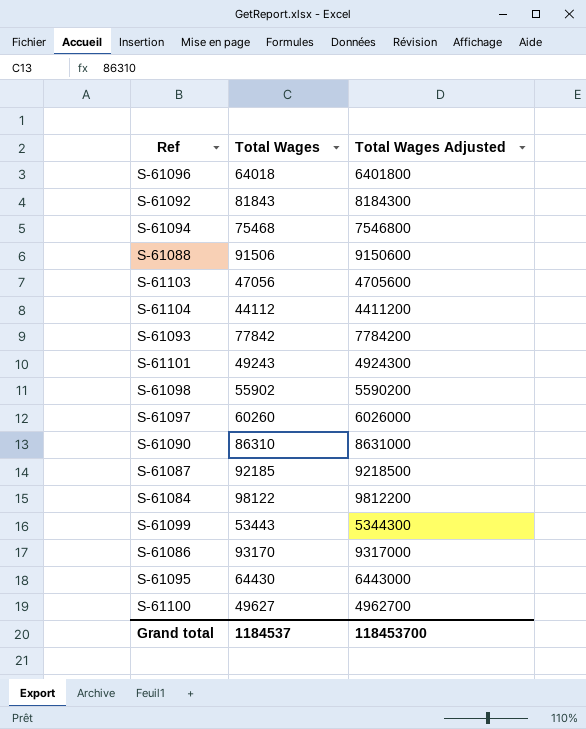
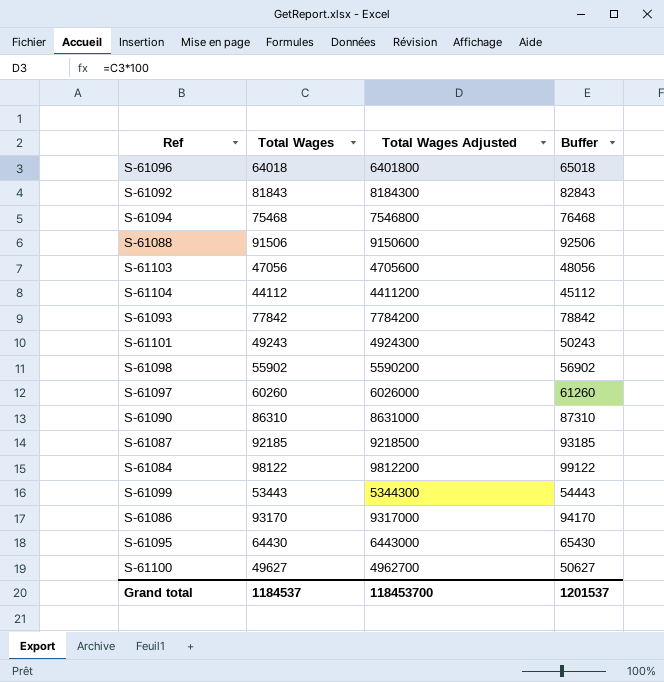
column Buffer | formula: none -> [Total Wages] + 1000

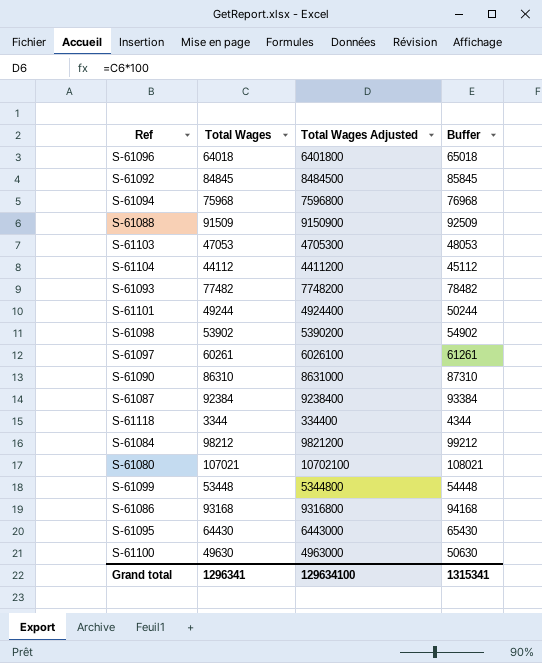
S-61092 | Total Wages: 81843 -> 84845
S-61092 | Total Wages Adjusted: 8184300 -> 8484500
S-61092 | Buffer: 82843 -> 85845
S-61094 | Total Wages: 75468 -> 75968
S-61094 | Total Wages Adjusted: 7546800 -> 7596800
S-61094 | Buffer: 76468 -> 76968
S-61088 | Total Wages: 91506 -> 91509
S-61088 | Total Wages Adjusted: 9150600 -> 9150900
S-61088 | Buffer: 92506 -> 92509
S-61103 | Total Wages: 47056 -> 47053
S-61103 | Total Wages Adjusted: 4705600 -> 4705300
S-61103 | Buffer: 48056 -> 48053
S-61093 | Total Wages: 77842 -> 77482
S-61093 | Total Wages Adjusted: 7784200 -> 7748200
S-61093 | Buffer: 78842 -> 78482
S-61101 | Total Wages: 49243 -> 49244
S-61101 | Total Wages Adjusted: 4924300 -> 4924400
S-61101 | Buffer: 50243 -> 50244
S-61098 | Total Wages: 55902 -> 53902
S-61098 | Total Wages Adjusted: 5590200 -> 5390200
S-61098 | Buffer: 56902 -> 54902
S-61097 | Total Wages: 60260 -> 60261
S-61097 | Total Wages Adjusted: 6026000 -> 6026100
S-61097 | Buffer: 61260 -> 61261
S-61087 | Total Wages: 92185 -> 92384
S-61087 | Total Wages Adjusted: 9218500 -> 9238400
S-61087 | Buffer: 93185 -> 93384
row S-61118: none -> 3344 | 334400 | 4344
S-61084 | Total Wages: 98122 -> 98212
S-61084 | Total Wages Adjusted: 9812200 -> 9821200
S-61084 | Buffer: 99122 -> 99212
row S-61080: none -> 107021 | 10702100 | 108021
S-61099 | Total Wages: 53443 -> 53448
S-61099 | Total Wages Adjusted: 5344300 -> 5344800
S-61099 | Buffer: 54443 -> 54448
S-61086 | Total Wages: 93170 -> 93168
S-61086 | Total Wages Adjusted: 9317000 -> 9316800
S-61086 | Buffer: 94170 -> 94168
S-61100 | Total Wages: 49627 -> 49630
S-61100 | Total Wages Adjusted: 4962700 -> 4963000
S-61100 | Buffer: 50627 -> 50630
Grand total | Total Wages: 1184537 -> 1296341
Grand total | Total Wages Adjusted: 118453700 -> 129634100
Grand total | Buffer: 1201537 -> 1315341

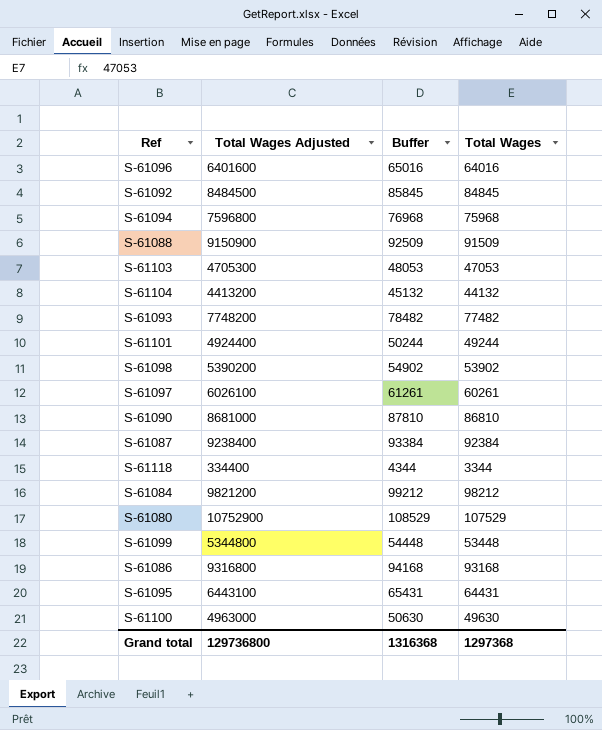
column Total Wages | position: 2 -> 4
S-61096 | Total Wages Adjusted: 6401800 -> 6401600
S-61096 | Buffer: 65018 -> 65016
S-61096 | Total Wages: 64018 -> 64016
S-61104 | Total Wages Adjusted: 4411200 -> 4413200
S-61104 | Buffer: 45112 -> 45132
S-61104 | Total Wages: 44112 -> 44132
S-61090 | Total Wages Adjusted: 8631000 -> 8681000
S-61090 | Buffer: 87310 -> 87810
S-61090 | Total Wages: 86310 -> 86810
S-61080 | Total Wages Adjusted: 10702100 -> 10752900
S-61080 | Buffer: 108021 -> 108529
S-61080 | Total Wages: 107021 -> 107529
S-61095 | Total Wages Adjusted: 6443000 -> 6443100
S-61095 | Buffer: 65430 -> 65431
S-61095 | Total Wages: 64430 -> 64431
Grand total | Total Wages Adjusted: 129634100 -> 129736800
Grand total | Buffer: 1315341 -> 1316368
Grand total | Total Wages: 1296341 -> 1297368

